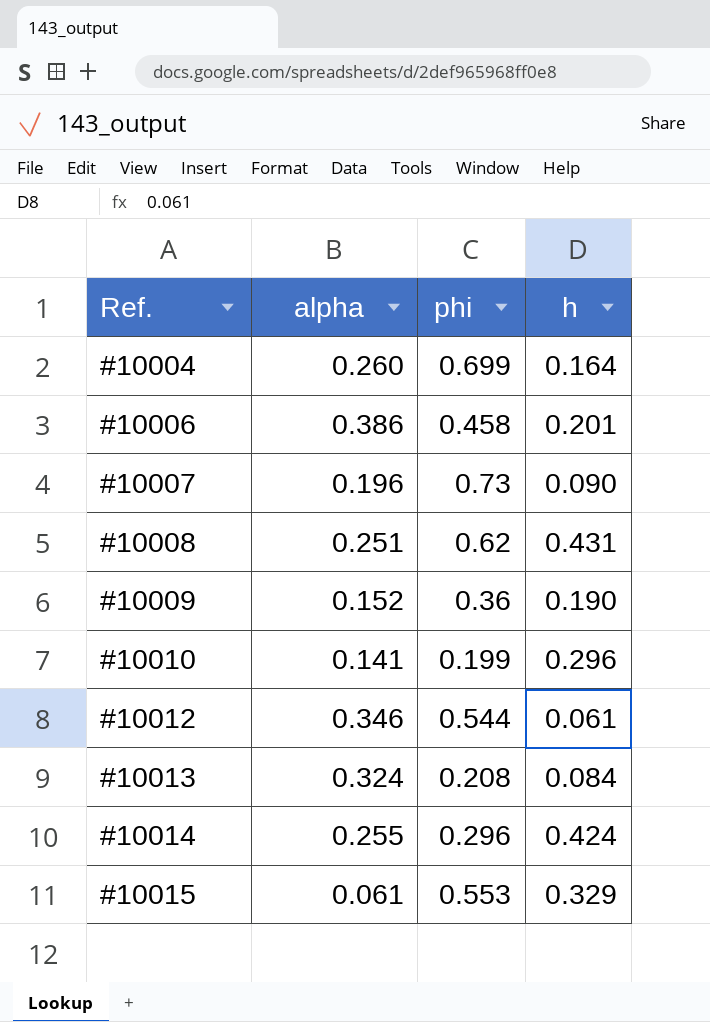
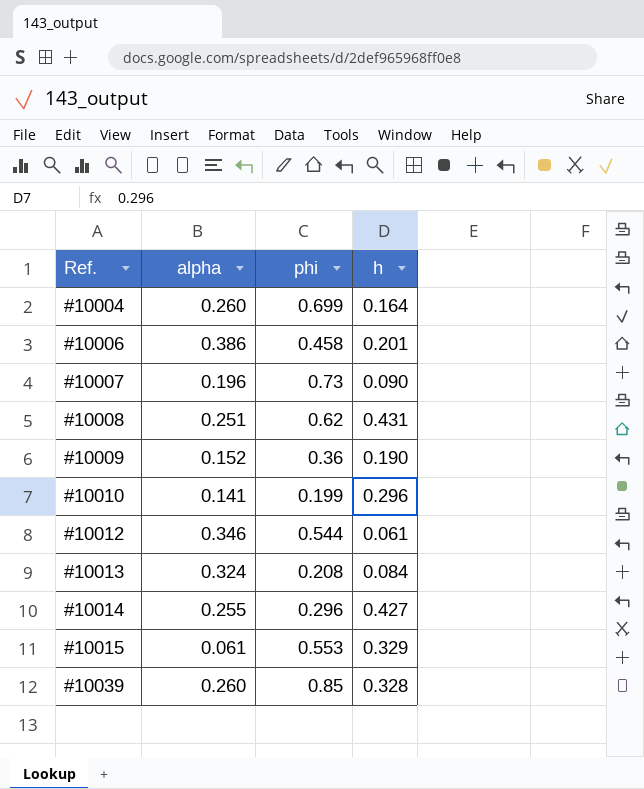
#10014 | h: 0.424 -> 0.427
row #10039: none -> 0.260 | 0.85 | 0.328

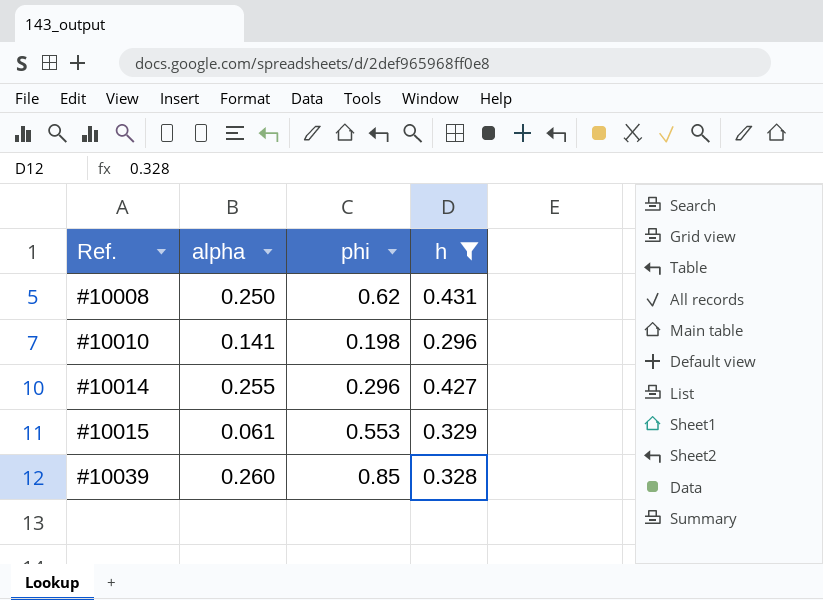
filter: none -> h >= 0.296
#10008 | alpha: 0.251 -> 0.250
#10010 | phi: 0.199 -> 0.198

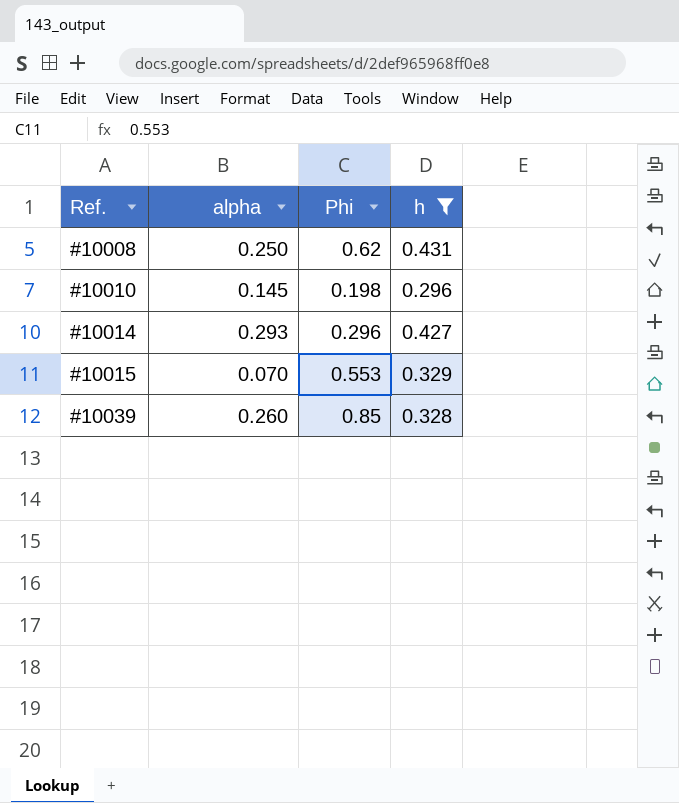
column name: phi -> Phi
#10010 | alpha: 0.141 -> 0.145
#10014 | alpha: 0.255 -> 0.293
#10015 | alpha: 0.061 -> 0.070

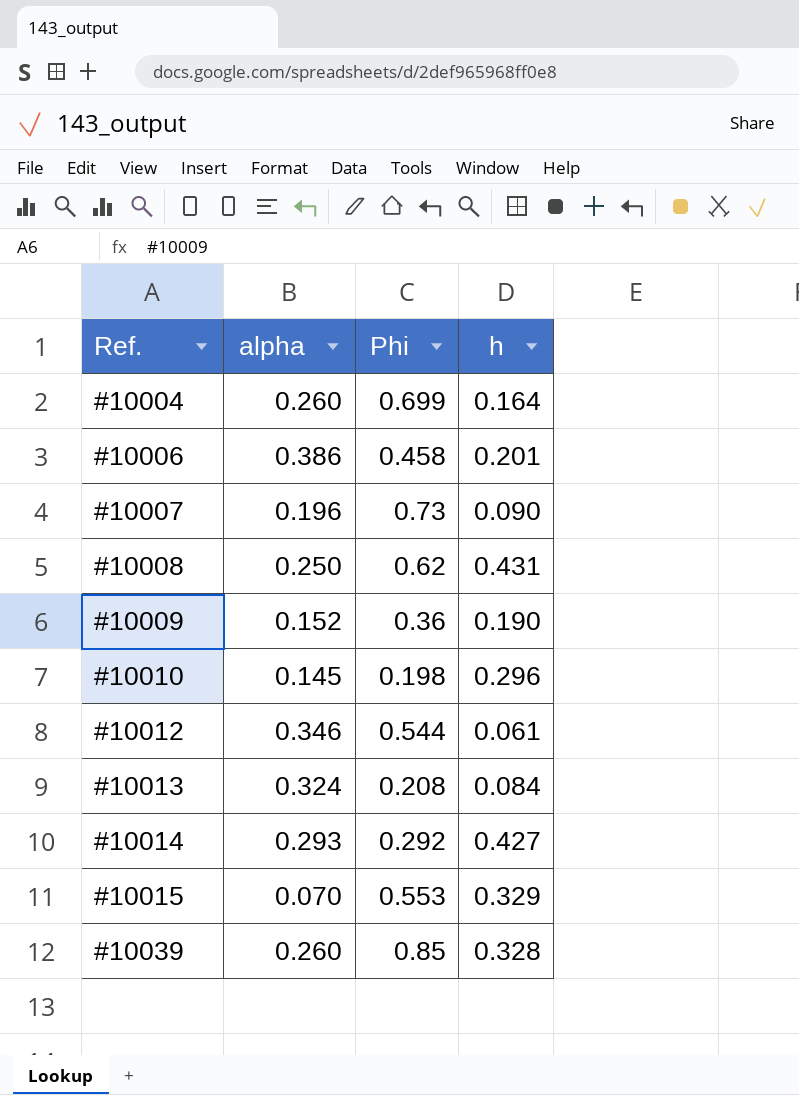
filter: h >= 0.296 -> none
#10014 | Phi: 0.296 -> 0.292

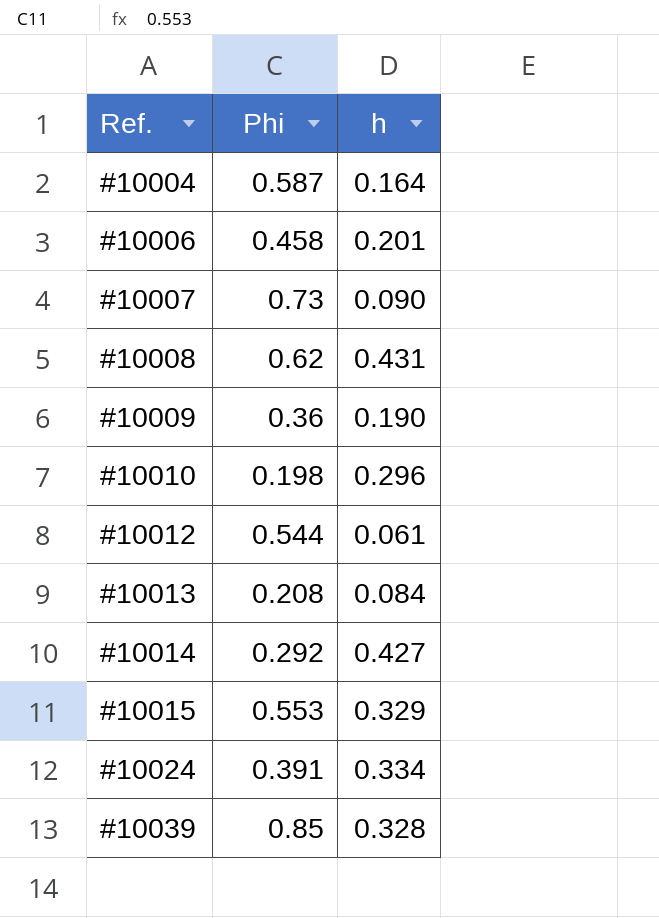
column alpha | position: 2 -> none
#10004 | Phi: 0.699 -> 0.587
row #10024: none -> 0.391 | 0.334

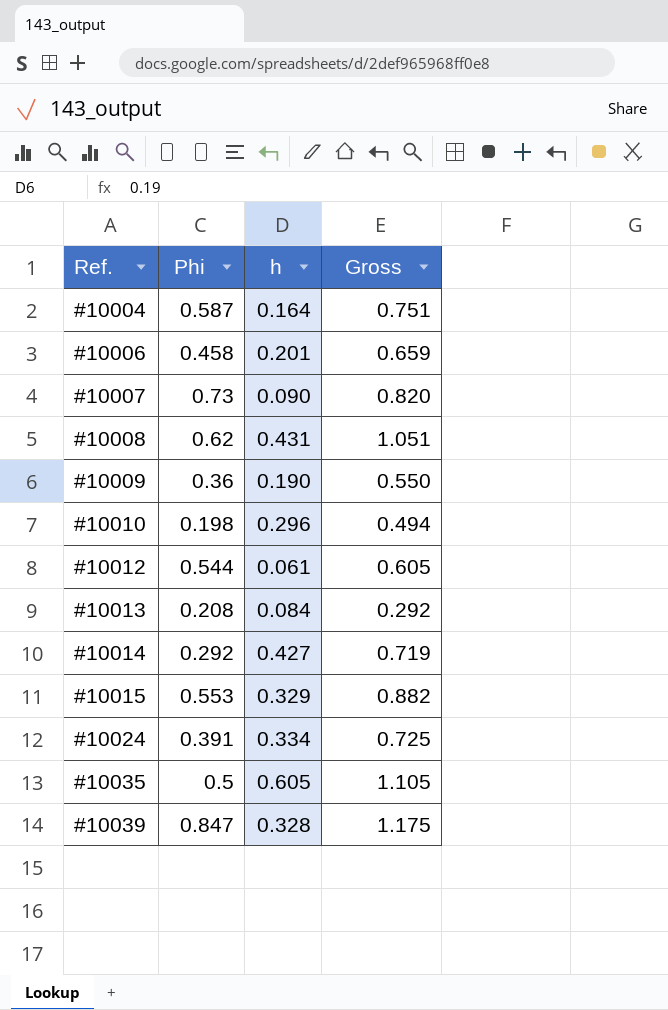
column Gross | formula: none -> [Phi] + [h]
row #10035: none -> 0.5 | 0.605 | 1.105
#10039 | Phi: 0.85 -> 0.847

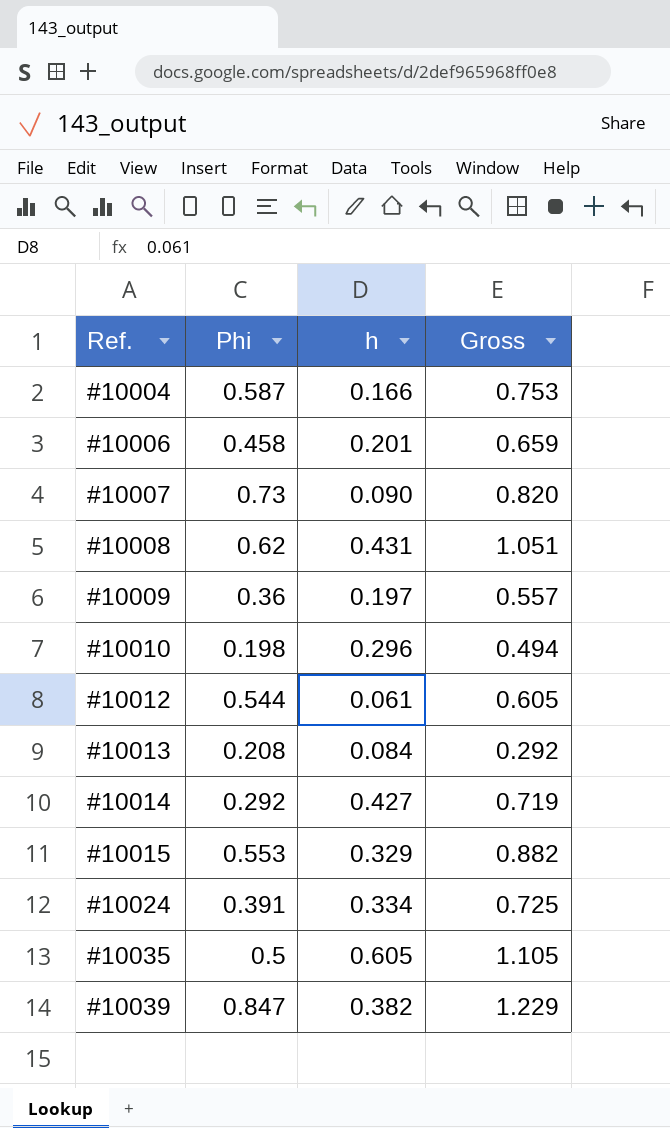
#10004 | h: 0.164 -> 0.166
#10004 | Gross: 0.751 -> 0.753
#10009 | h: 0.190 -> 0.197
#10009 | Gross: 0.550 -> 0.557
#10039 | h: 0.328 -> 0.382
#10039 | Gross: 1.175 -> 1.229

